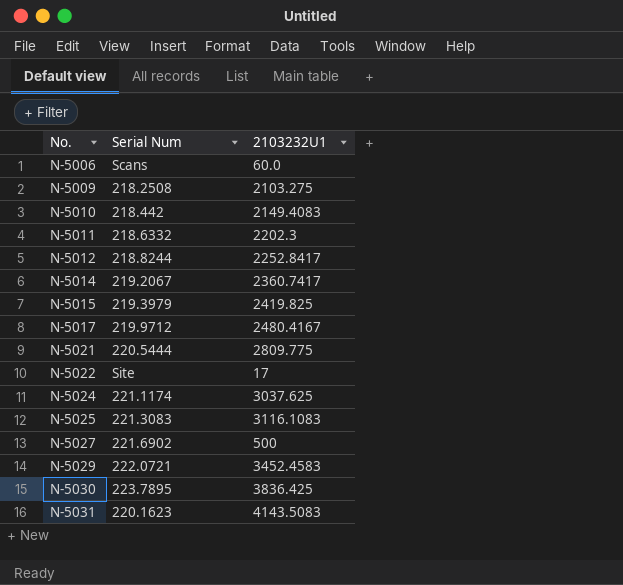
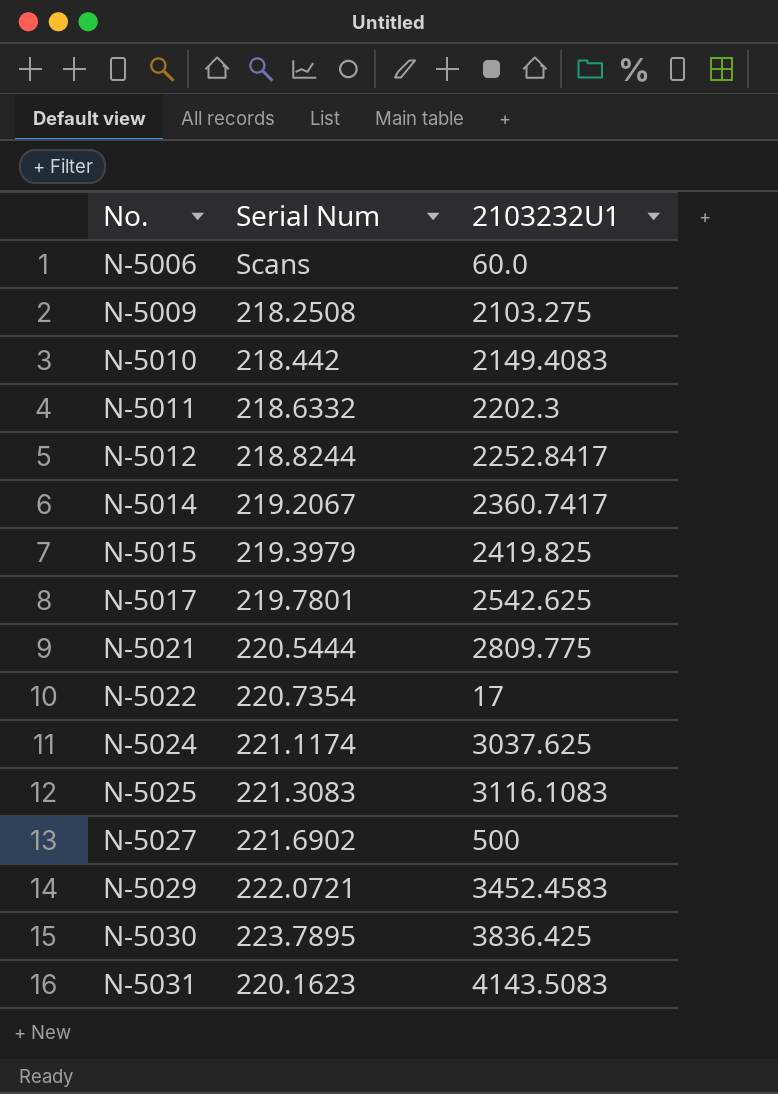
N-5017 | Serial Num: 219.9712 -> 219.7801
N-5017 | 2103232U1: 2480.4167 -> 2542.625
N-5022 | Serial Num: Site -> 220.7354

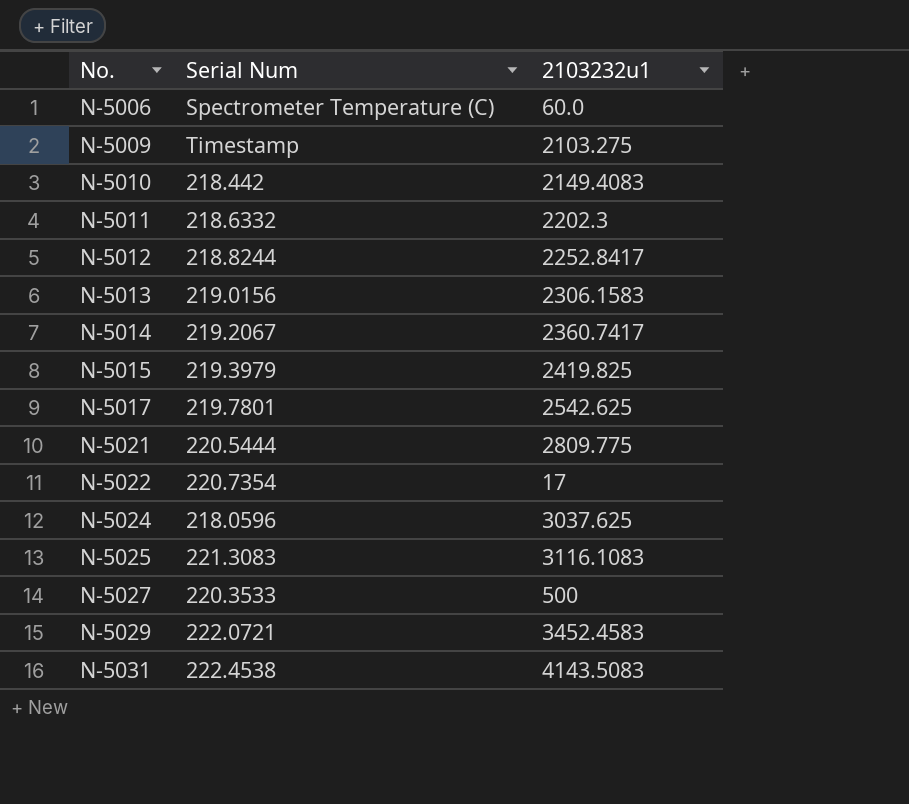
column name: 2103232U1 -> 2103232u1
row N-5030: 223.7895 | 3836.425 -> none
N-5006 | Serial Num: Scans -> Spectrometer Temperature (C)
N-5009 | Serial Num: 218.2508 -> Timestamp
row N-5013: none -> 219.0156 | 2306.1583
N-5024 | Serial Num: 221.1174 -> 218.0596
N-5027 | Serial Num: 221.6902 -> 220.3533
N-5031 | Serial Num: 220.1623 -> 222.4538

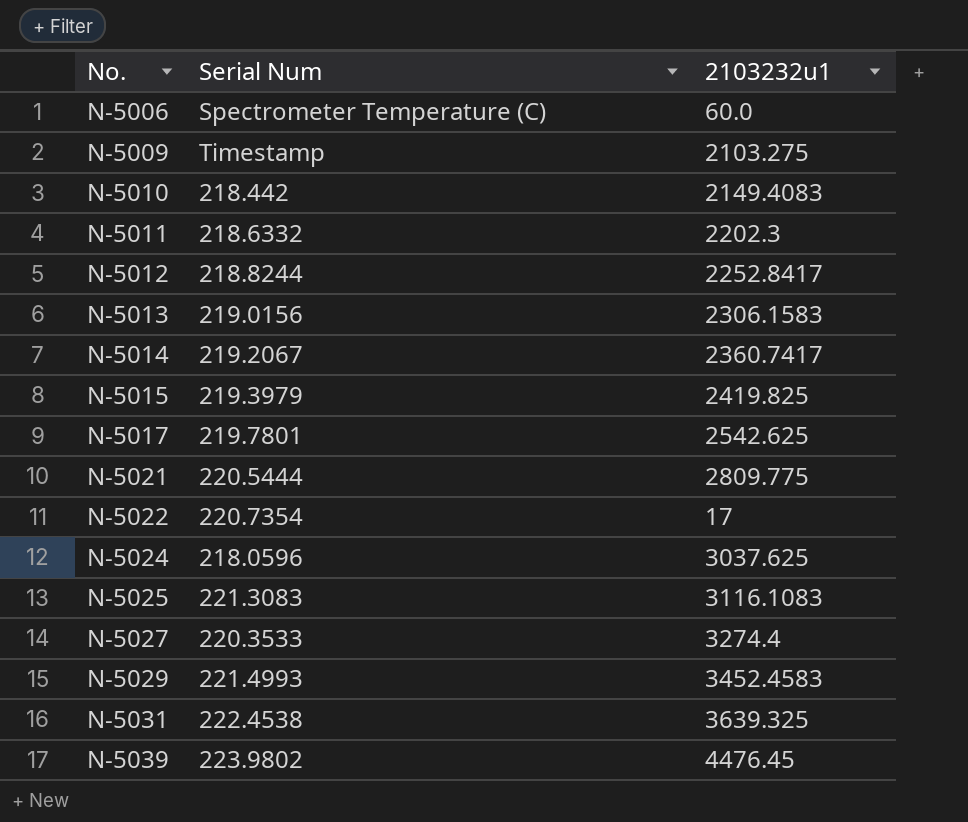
N-5027 | 2103232u1: 500 -> 3274.4
N-5029 | Serial Num: 222.0721 -> 221.4993
N-5031 | 2103232u1: 4143.5083 -> 3639.325
row N-5039: none -> 223.9802 | 4476.45

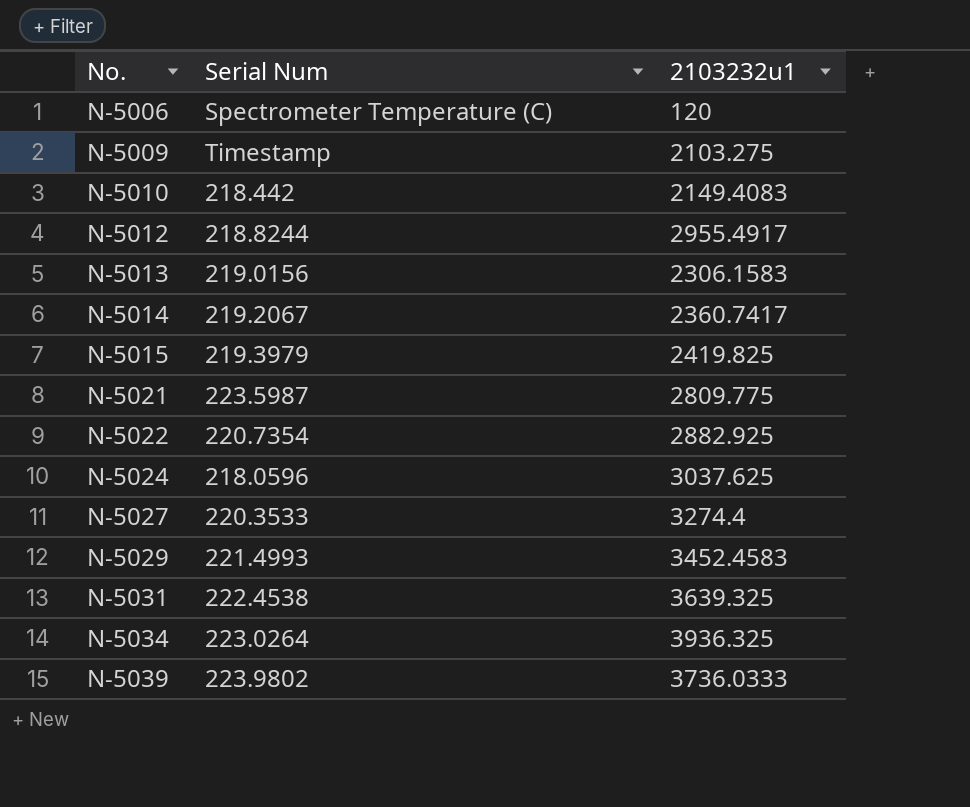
row N-5011: 218.6332 | 2202.3 -> none
row N-5017: 219.7801 | 2542.625 -> none
row N-5025: 221.3083 | 3116.1083 -> none
N-5006 | 2103232u1: 60.0 -> 120
N-5012 | 2103232u1: 2252.8417 -> 2955.4917
N-5021 | Serial Num: 220.5444 -> 223.5987
N-5022 | 2103232u1: 17 -> 2882.925
row N-5034: none -> 223.0264 | 3936.325
N-5039 | 2103232u1: 4476.45 -> 3736.0333

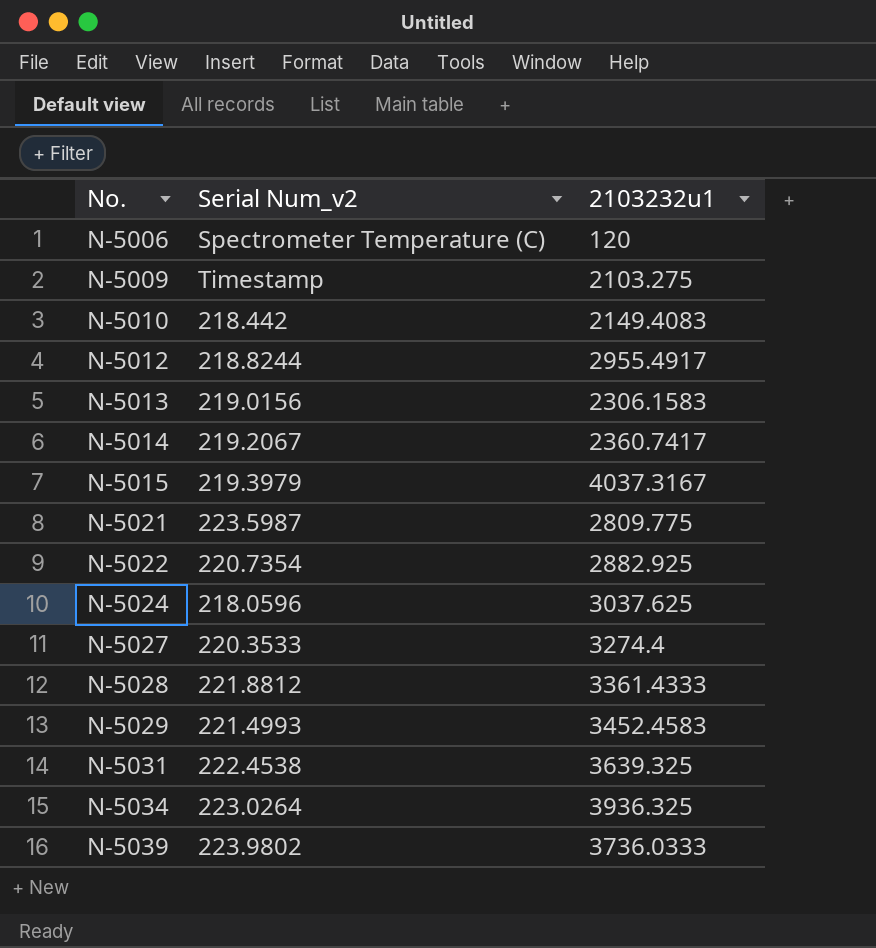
column name: Serial Num -> Serial Num_v2
N-5015 | 2103232u1: 2419.825 -> 4037.3167
row N-5028: none -> 221.8812 | 3361.4333

